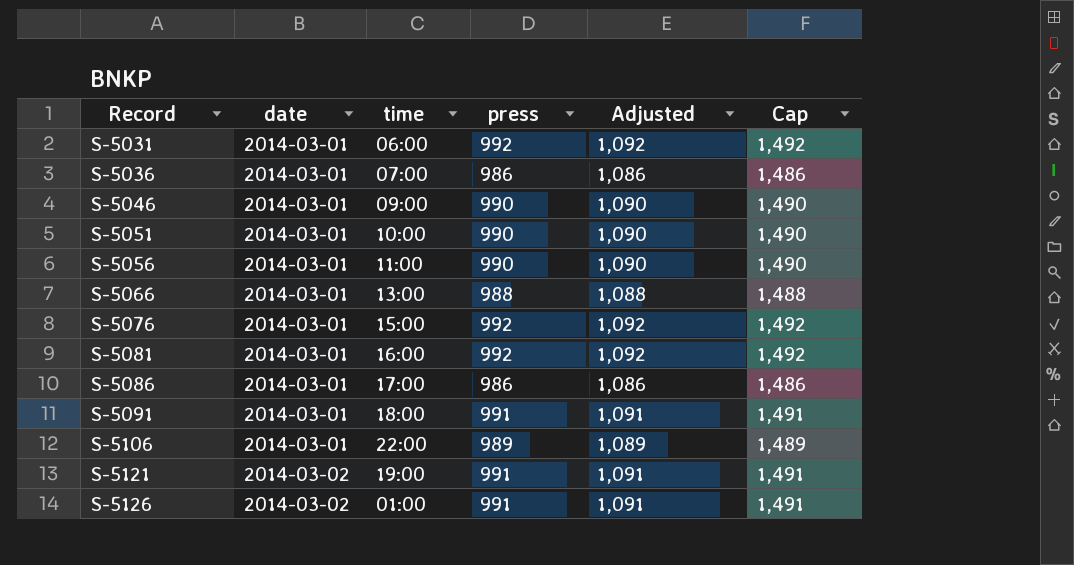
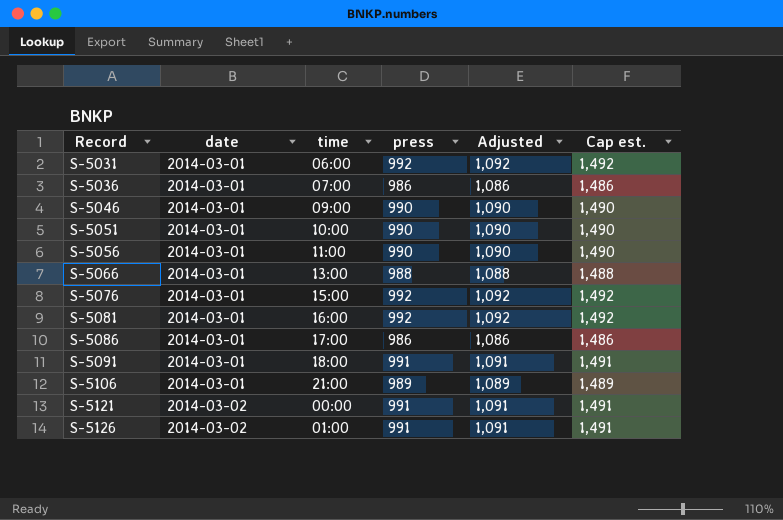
column name: Cap -> Cap est.
S-5106 | time: 22:00 -> 21:00
S-5121 | time: 19:00 -> 00:00

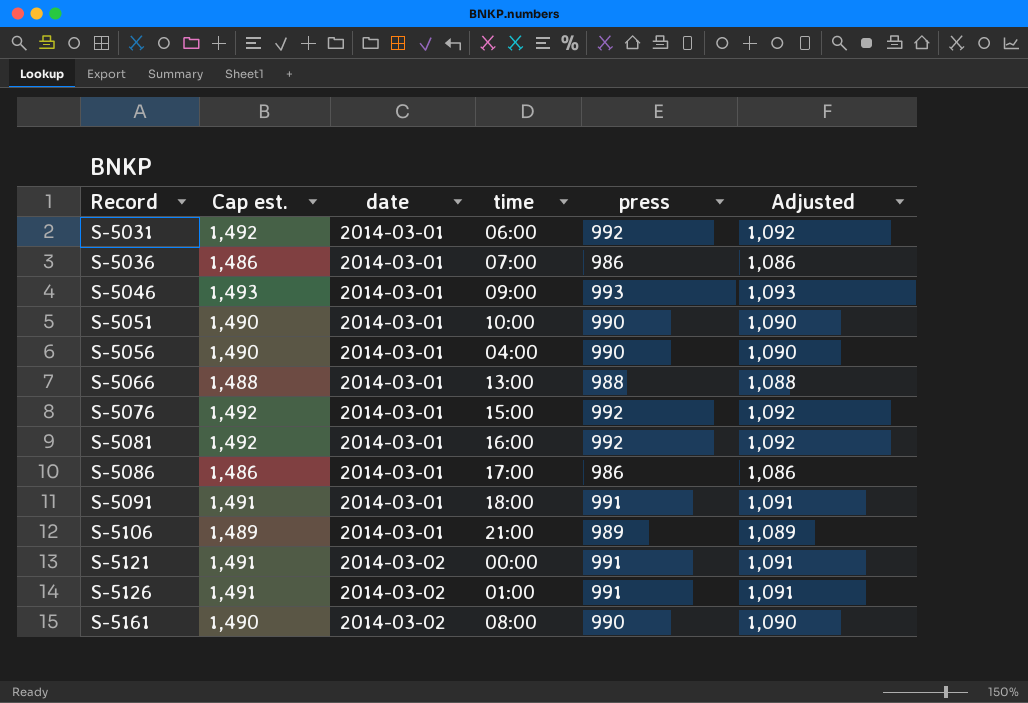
column Cap est. | position: 6 -> 2
S-5046 | Cap est.: 1,490 -> 1,493
S-5046 | press: 990 -> 993
S-5046 | Adjusted: 1,090 -> 1,093
S-5056 | time: 11:00 -> 04:00
row S-5161: none -> 1,490 | 2014-03-02 | 08:00 | 990 | 1,090

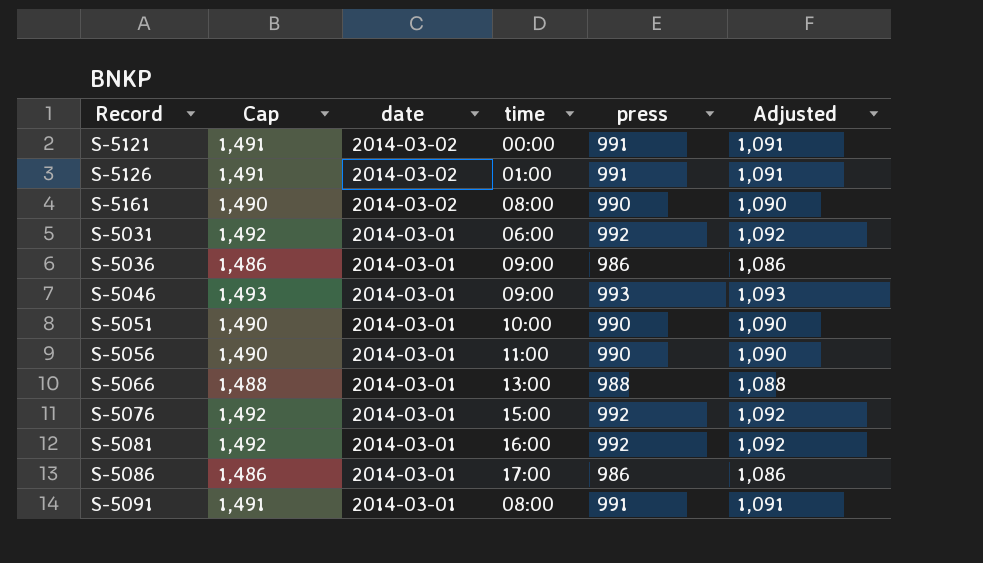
row order: Record ascending -> date descending
column name: Cap est. -> Cap
row S-5106: 1,489 | 2014-03-01 | 21:00 | 989 | 1,089 -> none
S-5036 | time: 07:00 -> 09:00
S-5056 | time: 04:00 -> 11:00
S-5091 | time: 18:00 -> 08:00

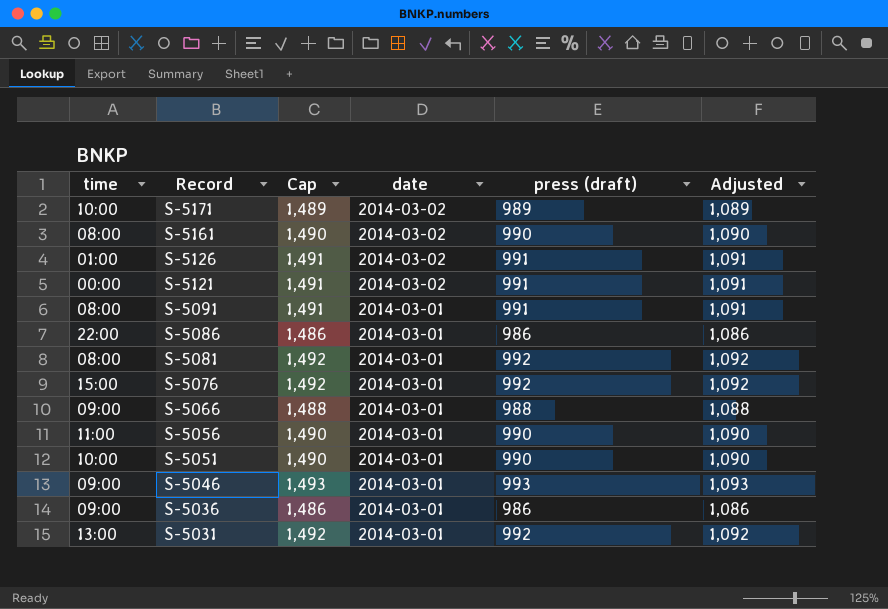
row order: date descending -> Record descending
column time | position: 4 -> 1
column name: press -> press (draft)
row S-5171: none -> 10:00 | 1,489 | 2014-03-02 | 989 | 1,089
S-5086 | time: 17:00 -> 22:00
S-5081 | time: 16:00 -> 08:00
S-5066 | time: 13:00 -> 09:00
S-5031 | time: 06:00 -> 13:00

